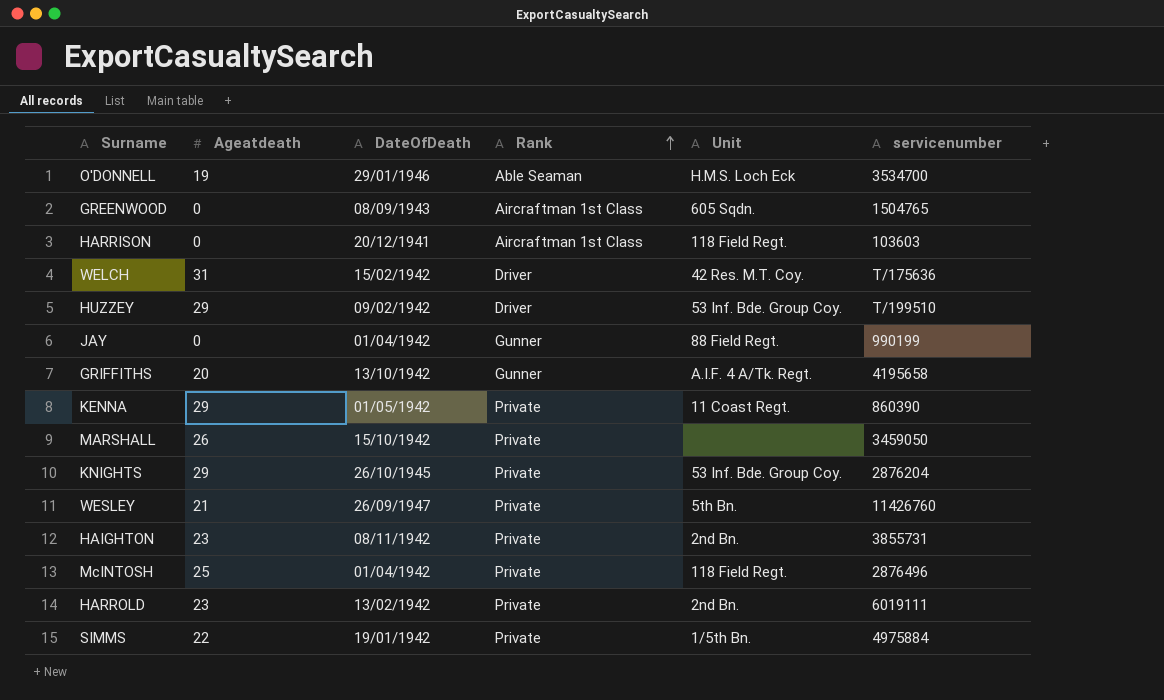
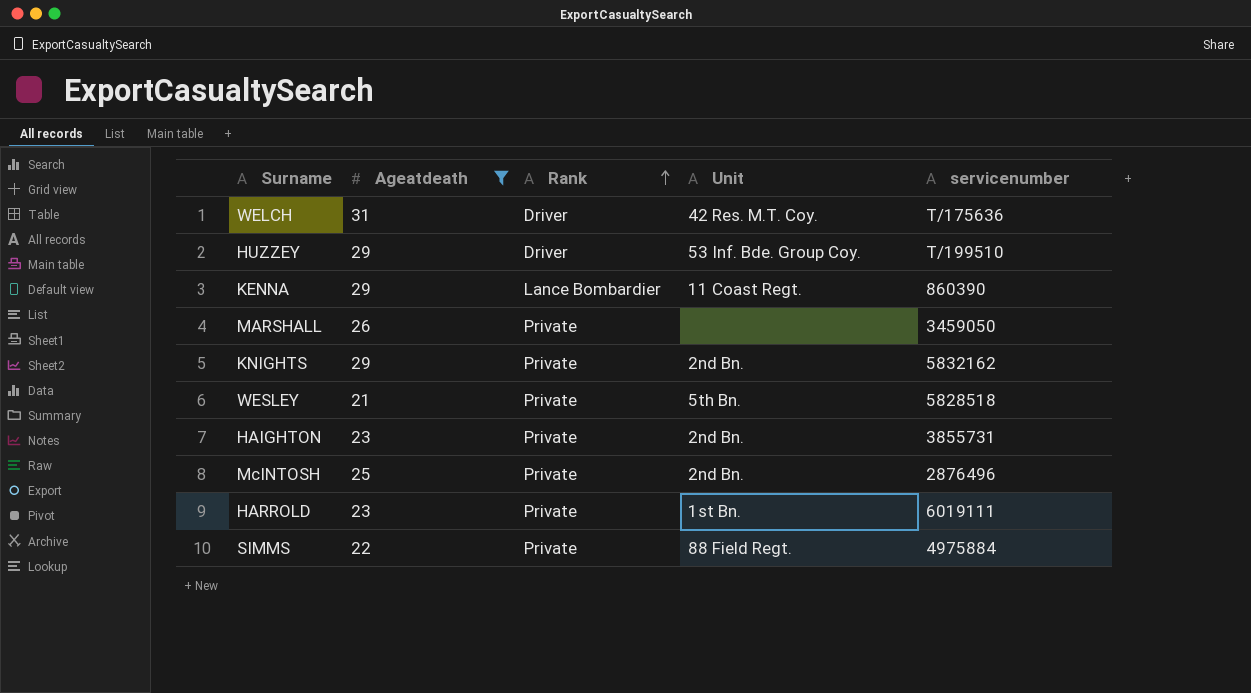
filter: none -> Ageatdeath >= 21
column DateOfDeath | position: 3 -> none
KENNA | Rank: Private -> Lance Bombardier
KNIGHTS | Unit: 53 Inf. Bde. Group Coy. -> 2nd Bn.
KNIGHTS | servicenumber: 2876204 -> 5832162
WESLEY | servicenumber: 11426760 -> 5828518
McINTOSH | Unit: 118 Field Regt. -> 2nd Bn.
HARROLD | Unit: 2nd Bn. -> 1st Bn.
SIMMS | Unit: 1/5th Bn. -> 88 Field Regt.

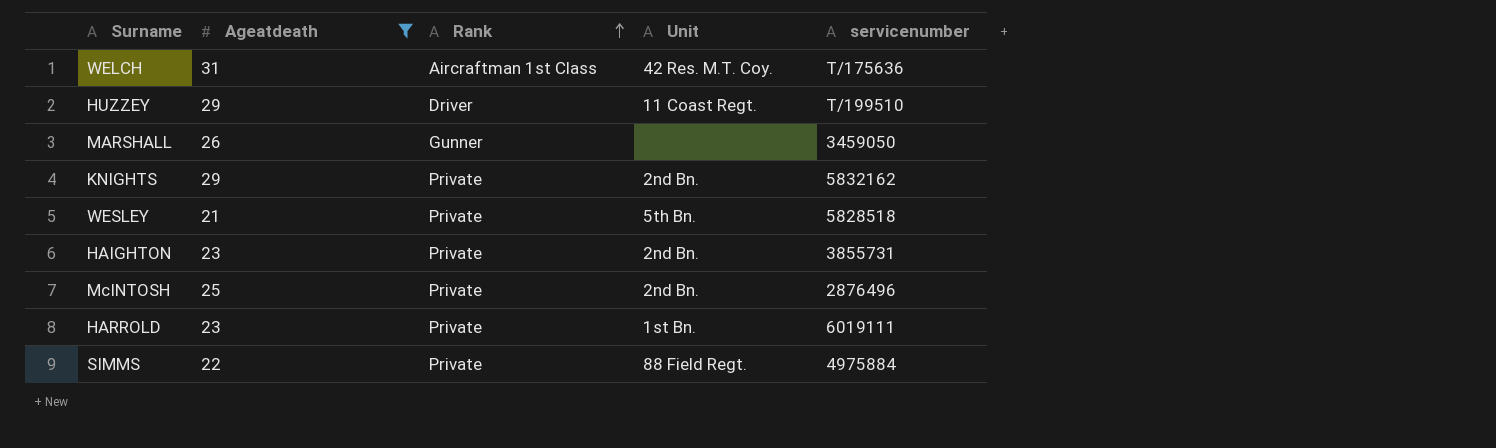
row KENNA: 29 | Lance Bombardier | 11 Coast Regt. | 860390 -> none
WELCH | Rank: Driver -> Aircraftman 1st Class
HUZZEY | Unit: 53 Inf. Bde. Group Coy. -> 11 Coast Regt.
MARSHALL | Rank: Private -> Gunner

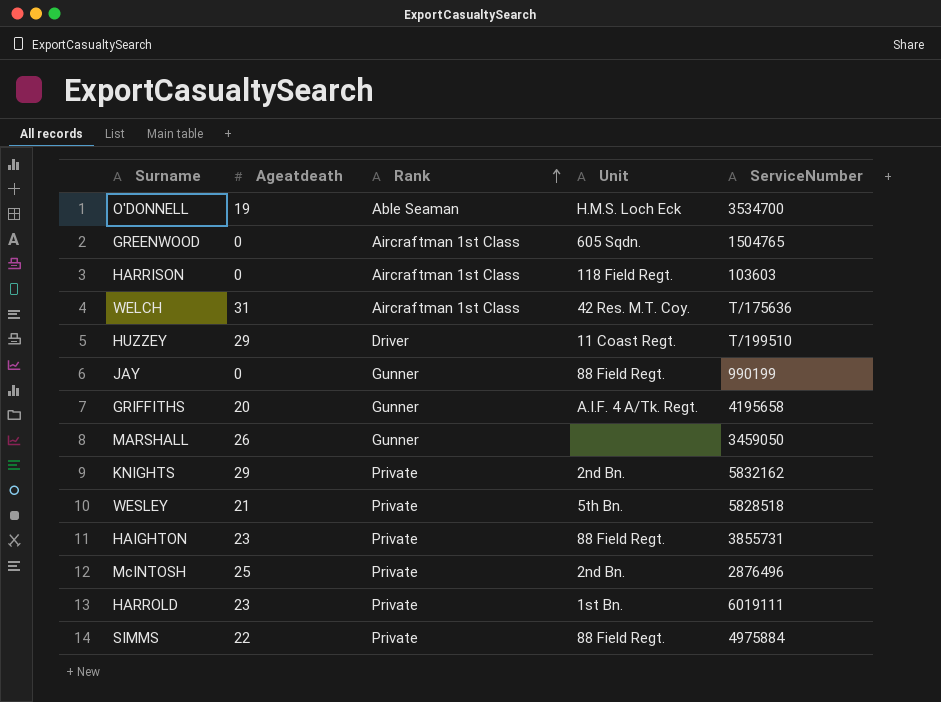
filter: Ageatdeath >= 21 -> none
column name: servicenumber -> ServiceNumber
HAIGHTON | Unit: 2nd Bn. -> 88 Field Regt.

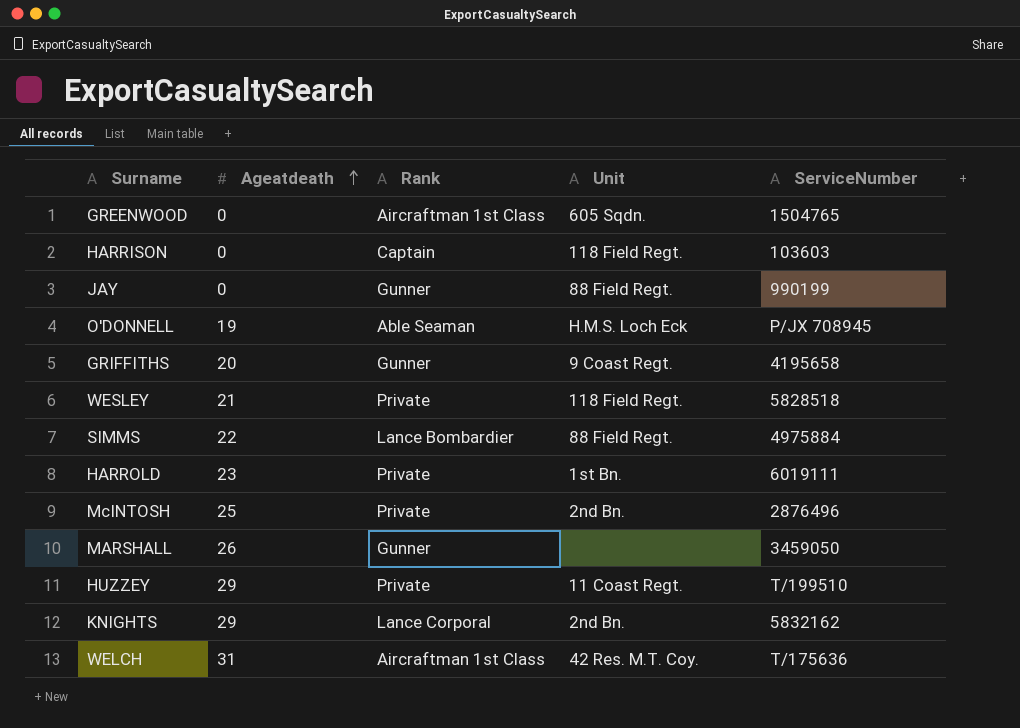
row order: Rank ascending -> Ageatdeath ascending
row HAIGHTON: 23 | Private | 88 Field Regt. | 3855731 -> none
HARRISON | Rank: Aircraftman 1st Class -> Captain
O'DONNELL | ServiceNumber: 3534700 -> P/JX 708945
GRIFFITHS | Unit: A.I.F. 4 A/Tk. Regt. -> 9 Coast Regt.
WESLEY | Unit: 5th Bn. -> 118 Field Regt.
SIMMS | Rank: Private -> Lance Bombardier
HUZZEY | Rank: Driver -> Private
KNIGHTS | Rank: Private -> Lance Corporal

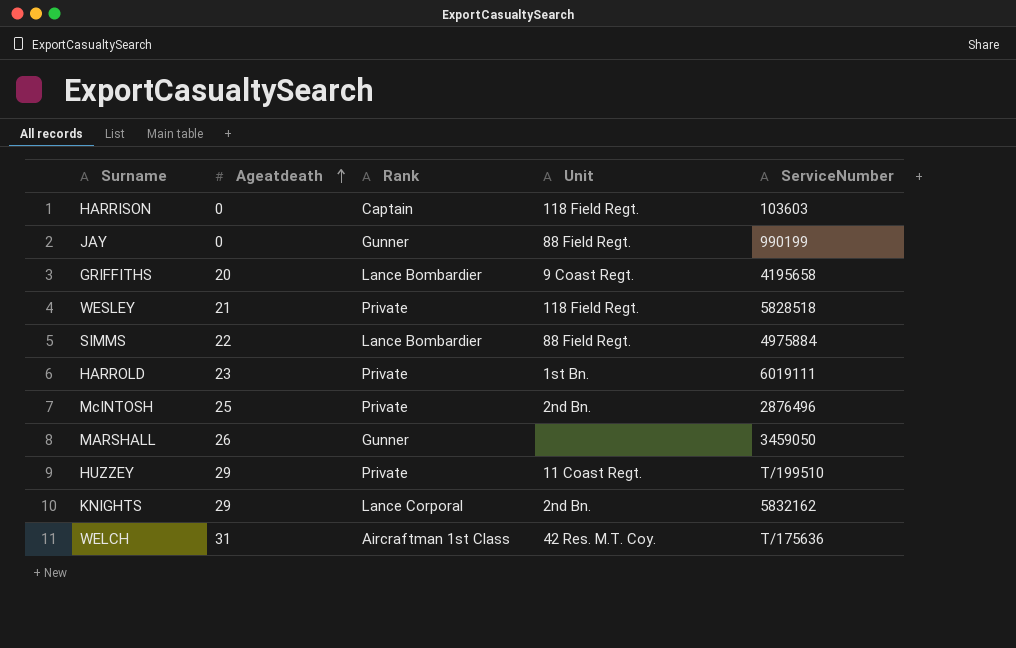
row GREENWOOD: 0 | Aircraftman 1st Class | 605 Sqdn. | 1504765 -> none
row O'DONNELL: 19 | Able Seaman | H.M.S. Loch Eck | P/JX 708945 -> none
GRIFFITHS | Rank: Gunner -> Lance Bombardier

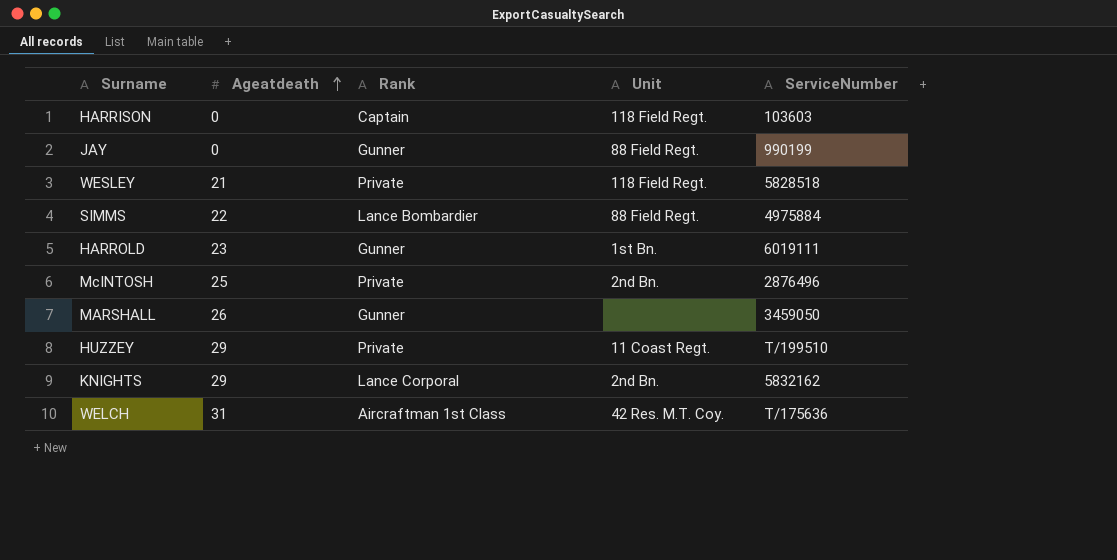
row GRIFFITHS: 20 | Lance Bombardier | 9 Coast Regt. | 4195658 -> none
HARROLD | Rank: Private -> Gunner

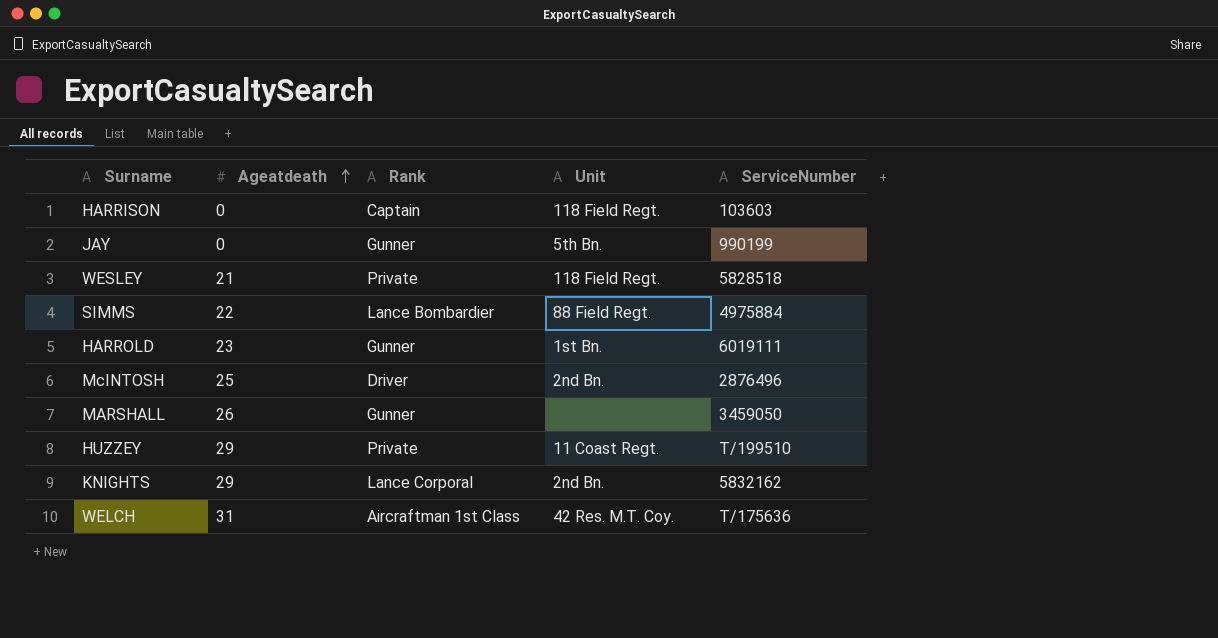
JAY | Unit: 88 Field Regt. -> 5th Bn.
McINTOSH | Rank: Private -> Driver

